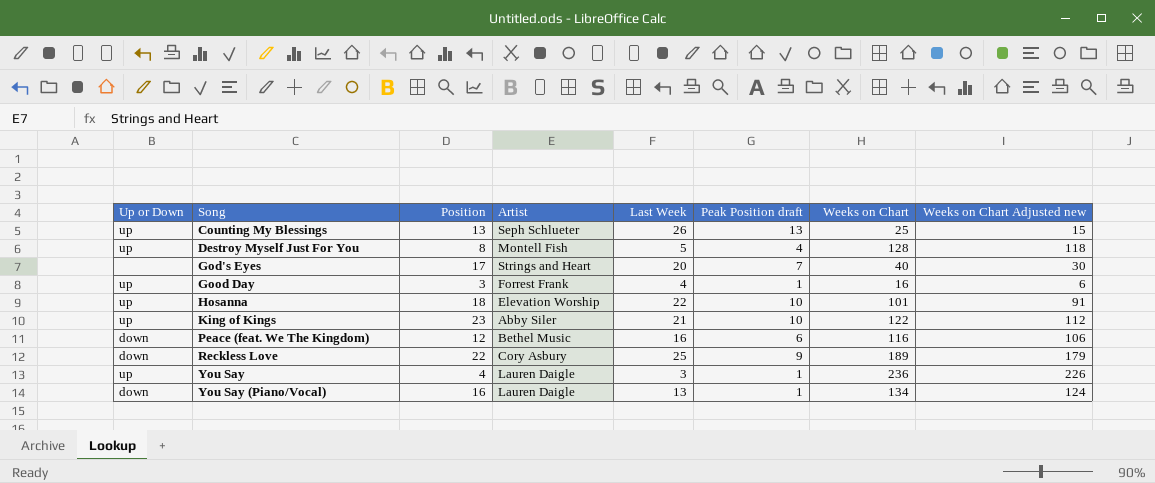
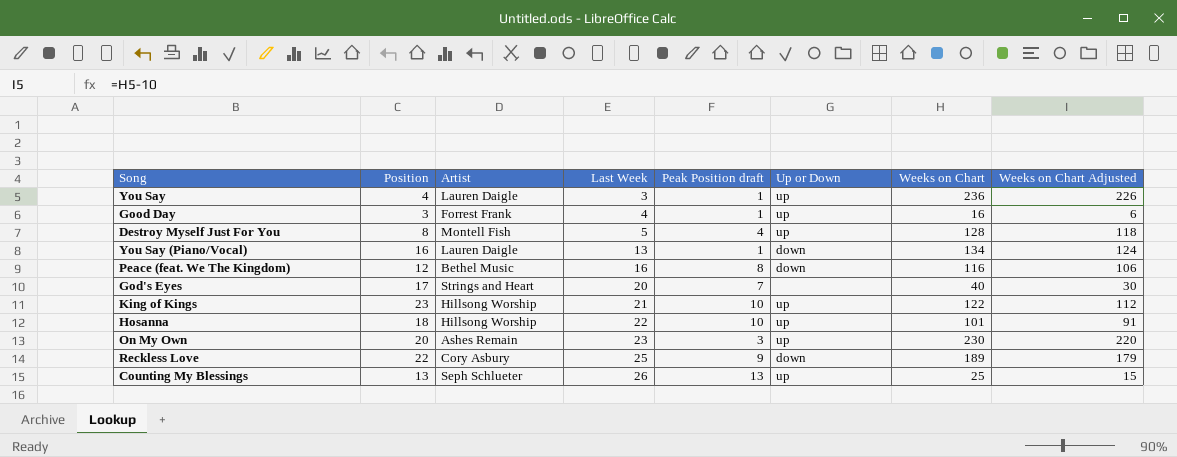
row order: Song ascending -> Last Week ascending
column Up or Down | position: 1 -> 6
column name: Weeks on Chart Adjusted new -> Weeks on Chart Adjusted
Peace (feat. We The Kingdom) | Peak Position draft: 6 -> 8
King of Kings | Artist: Abby Siler -> Hillsong Worship
Hosanna | Artist: Elevation Worship -> Hillsong Worship
row On My Own: none -> 20 | Ashes Remain | 23 | 3 | up | 230 | 220

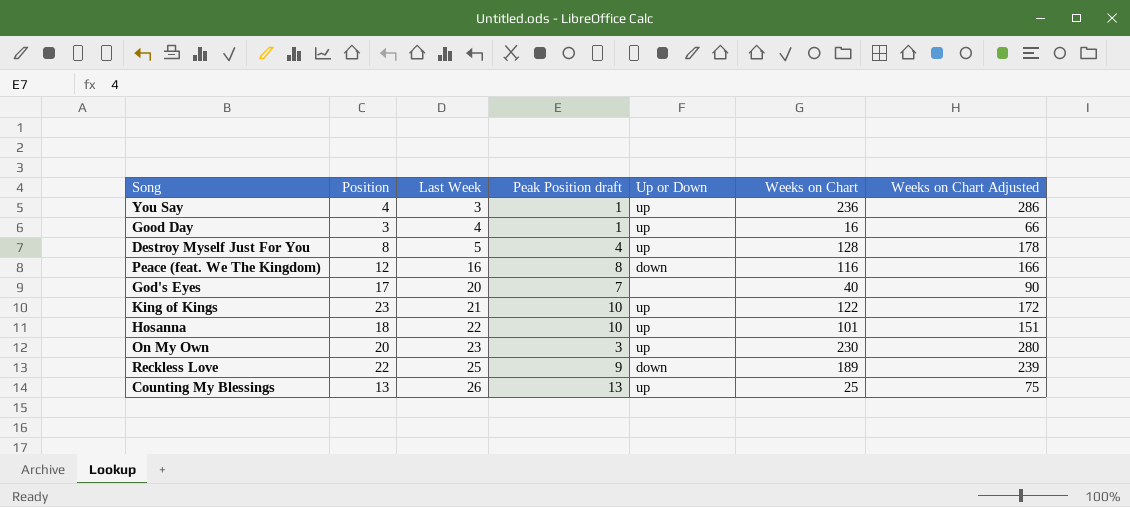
column Artist | position: 3 -> none
column Weeks on Chart Adjusted | formula: [Weeks on Chart] - 10 -> [Weeks on Chart] + 50
row You Say (Piano/Vocal): 16 | Lauren Daigle | 13 | 1 | down | 134 | 124 -> none

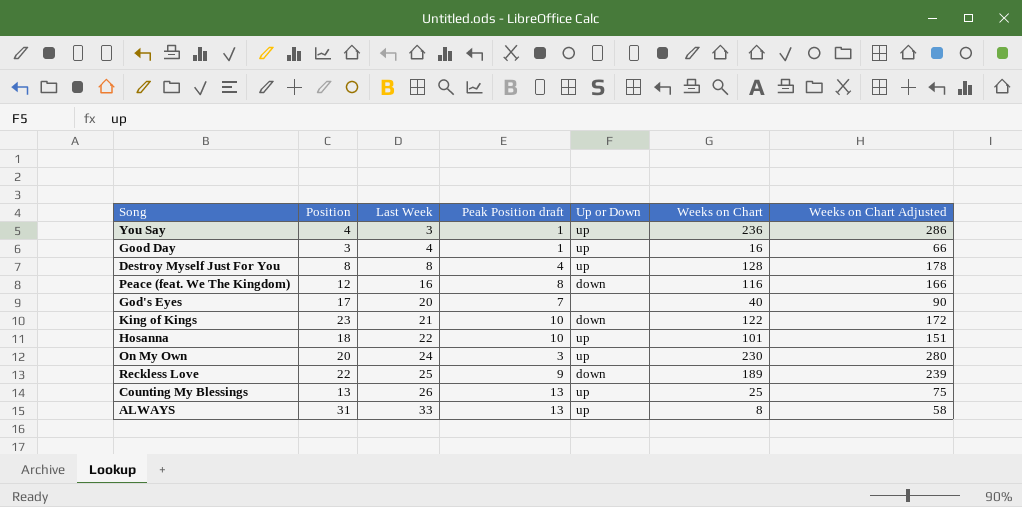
Destroy Myself Just For You | Last Week: 5 -> 8
King of Kings | Up or Down: up -> down
On My Own | Last Week: 23 -> 24
row ALWAYS: none -> 31 | 33 | 13 | up | 8 | 58

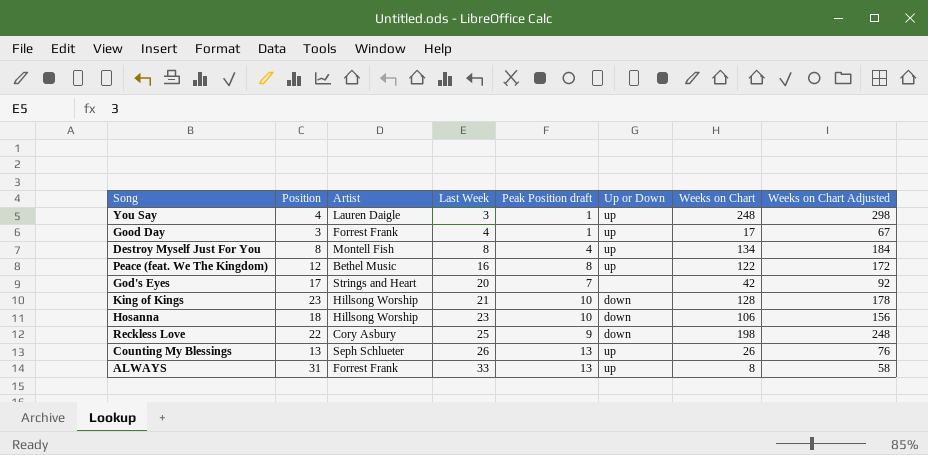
column Artist | position: none -> 3
row On My Own: 20 | 24 | 3 | up | 230 | 280 -> none
You Say | Weeks on Chart: 236 -> 248
You Say | Weeks on Chart Adjusted: 286 -> 298
Good Day | Weeks on Chart: 16 -> 17
Good Day | Weeks on Chart Adjusted: 66 -> 67
Destroy Myself Just For You | Weeks on Chart: 128 -> 134
Destroy Myself Just For You | Weeks on Chart Adjusted: 178 -> 184
Peace (feat. We The Kingdom) | Up or Down: down -> up
Peace (feat. We The Kingdom) | Weeks on Chart: 116 -> 122
Peace (feat. We The Kingdom) | Weeks on Chart Adjusted: 166 -> 172
God's Eyes | Weeks on Chart: 40 -> 42
God's Eyes | Weeks on Chart Adjusted: 90 -> 92
King of Kings | Weeks on Chart: 122 -> 128
King of Kings | Weeks on Chart Adjusted: 172 -> 178
Hosanna | Last Week: 22 -> 23
Hosanna | Up or Down: up -> down
Hosanna | Weeks on Chart: 101 -> 106
Hosanna | Weeks on Chart Adjusted: 151 -> 156
Reckless Love | Weeks on Chart: 189 -> 198
Reckless Love | Weeks on Chart Adjusted: 239 -> 248
Counting My Blessings | Weeks on Chart: 25 -> 26
Counting My Blessings | Weeks on Chart Adjusted: 75 -> 76

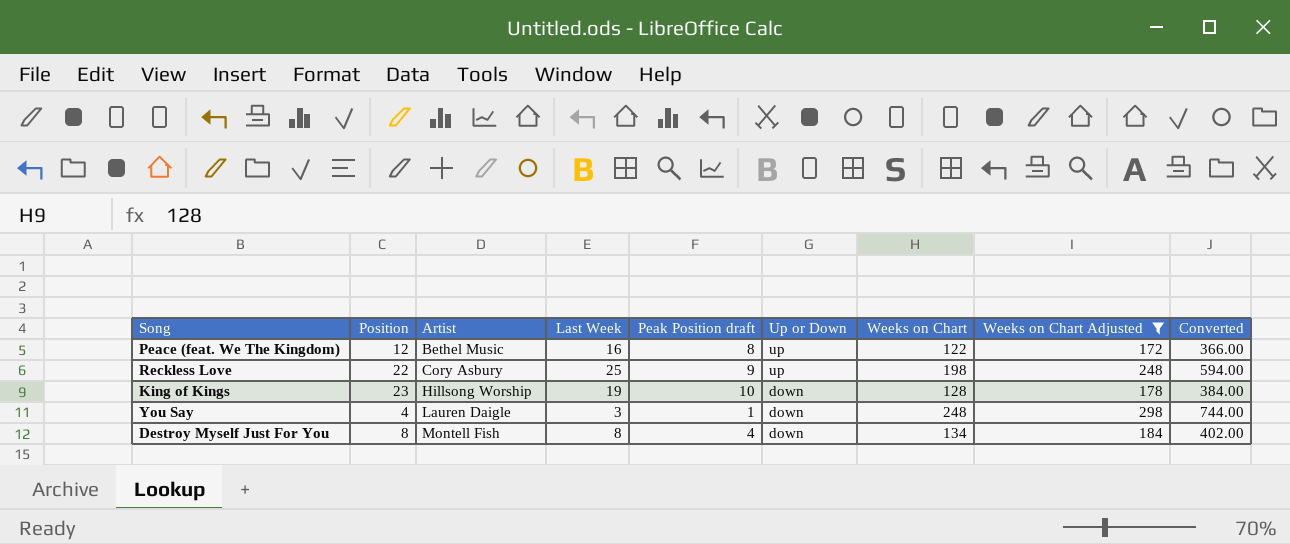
filter: none -> Weeks on Chart Adjusted >= 172
row order: Last Week ascending -> Artist ascending
column Converted | formula: none -> [Weeks on Chart] * 3
Reckless Love | Up or Down: down -> up
King of Kings | Last Week: 21 -> 19
You Say | Up or Down: up -> down
Destroy Myself Just For You | Up or Down: up -> down

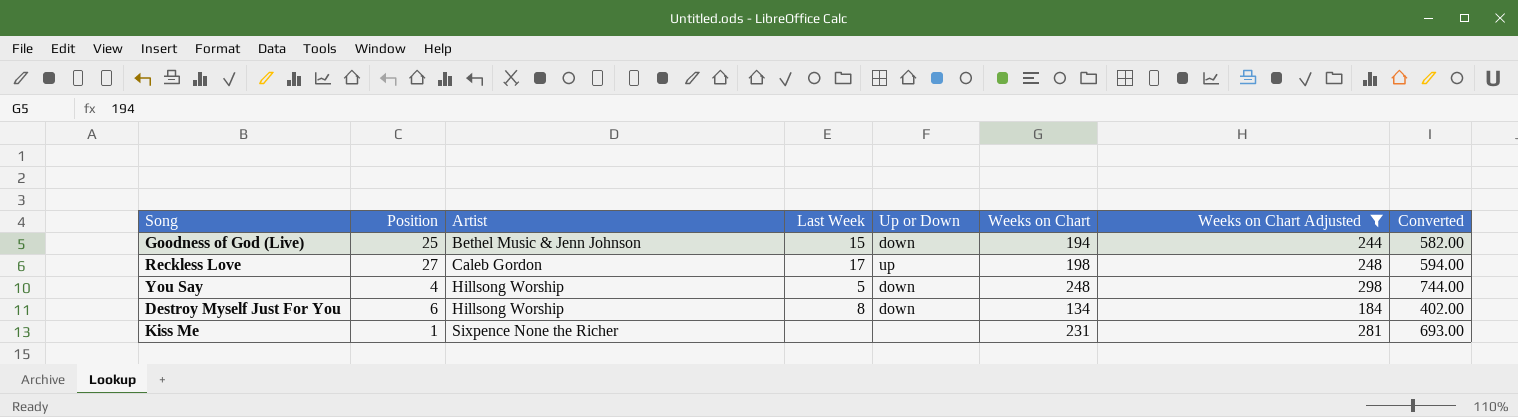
column Peak Position draft | position: 5 -> none
row Peace (feat. We The Kingdom): 12 | Bethel Music | 16 | 8 | up | 122 | 172 | 366.00 -> none
row King of Kings: 23 | Hillsong Worship | 19 | 10 | down | 128 | 178 | 384.00 -> none
row Goodness of God (Live): none -> 25 | Bethel Music & Jenn Johnson | 15 | down | 194 | 244 | 582.00
Reckless Love | Position: 22 -> 27
Reckless Love | Artist: Cory Asbury -> Caleb Gordon
Reckless Love | Last Week: 25 -> 17
You Say | Artist: Lauren Daigle -> Hillsong Worship
You Say | Last Week: 3 -> 5
Destroy Myself Just For You | Position: 8 -> 6
Destroy Myself Just For You | Artist: Montell Fish -> Hillsong Worship
row Kiss Me: none -> 1 | Sixpence None the Richer | none | none | 231 | 281 | 693.00

